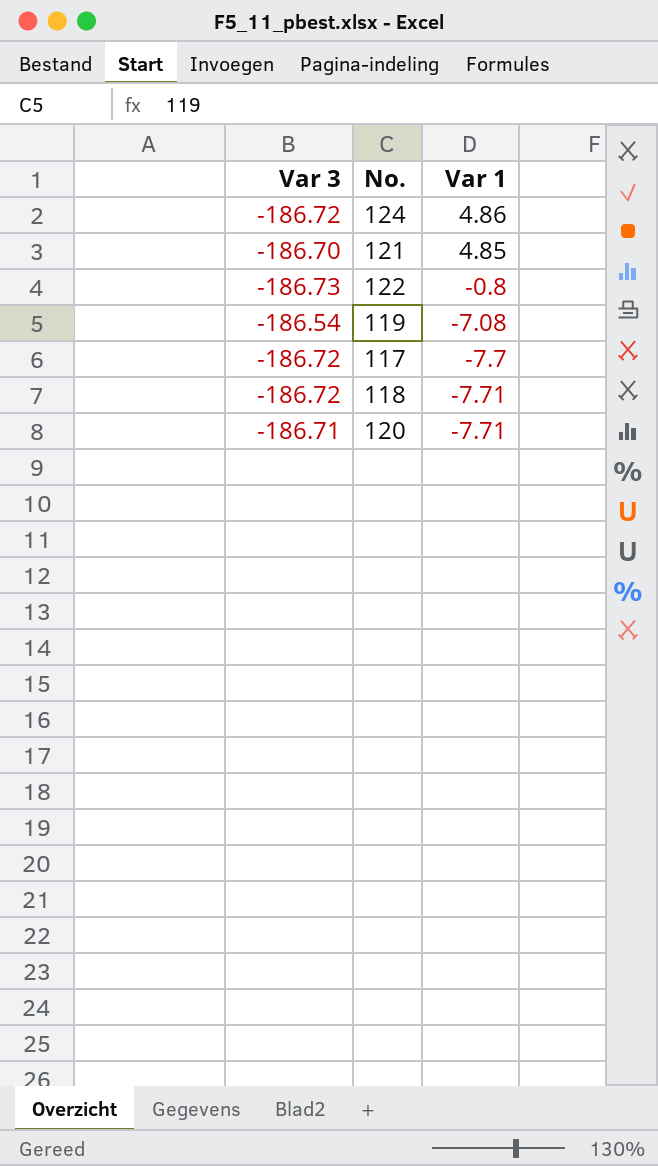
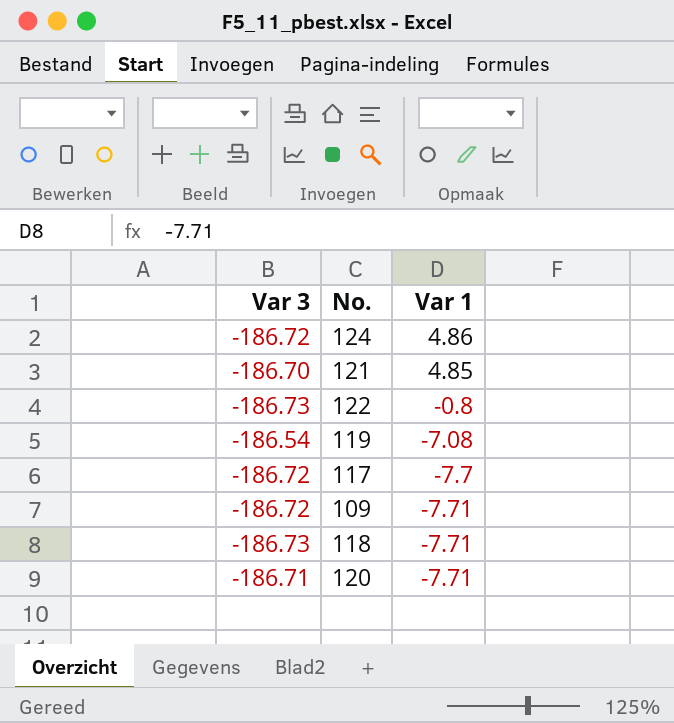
row 109: none -> -186.72 | -7.71
118 | Var 3: -186.72 -> -186.73

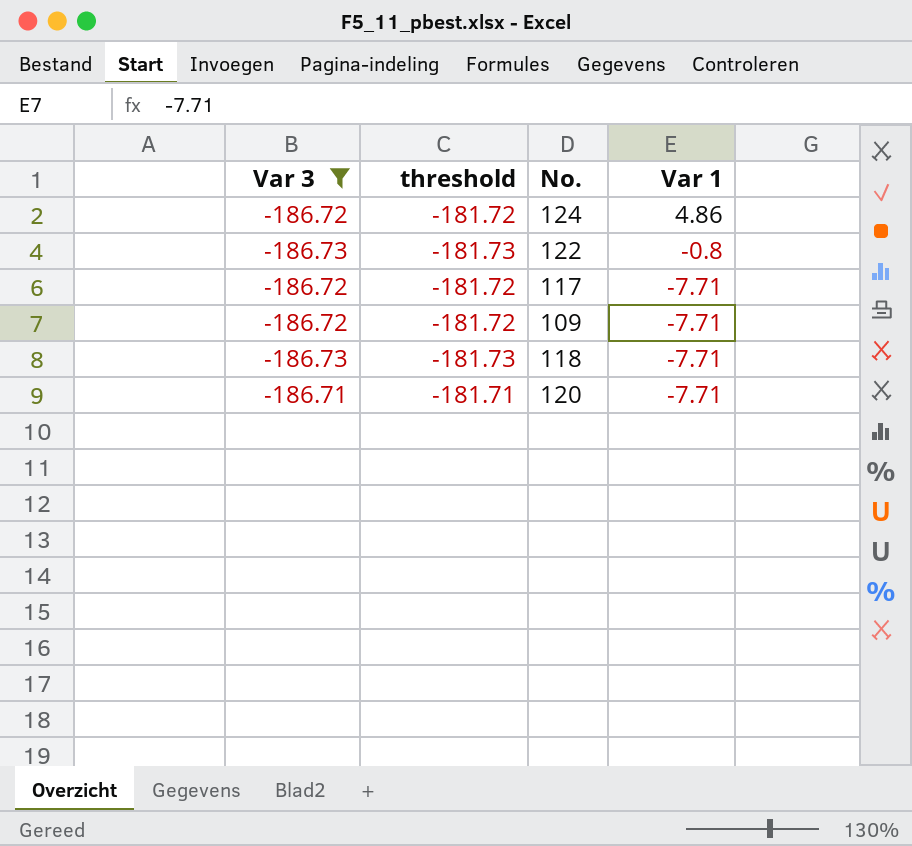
filter: none -> Var 3 <= -186.71
column threshold | formula: none -> [Var 3] + 5
117 | Var 1: -7.7 -> -7.71

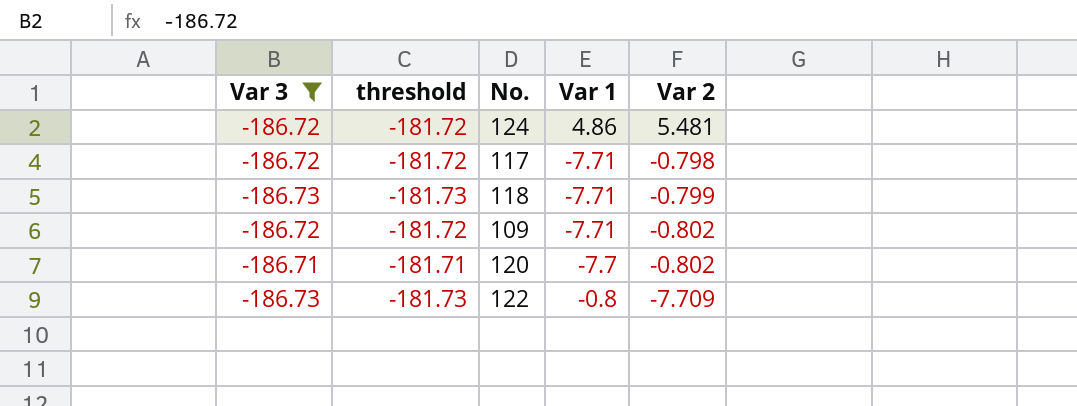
row order: Var 1 descending -> Var 2 descending
column Var 2 | position: none -> 5
120 | Var 1: -7.71 -> -7.7

